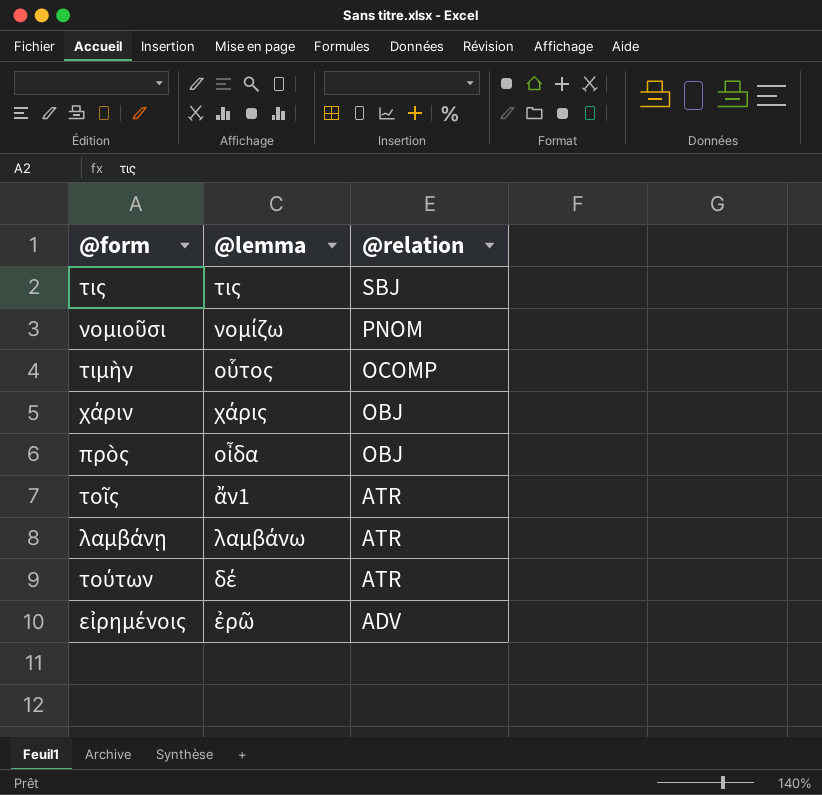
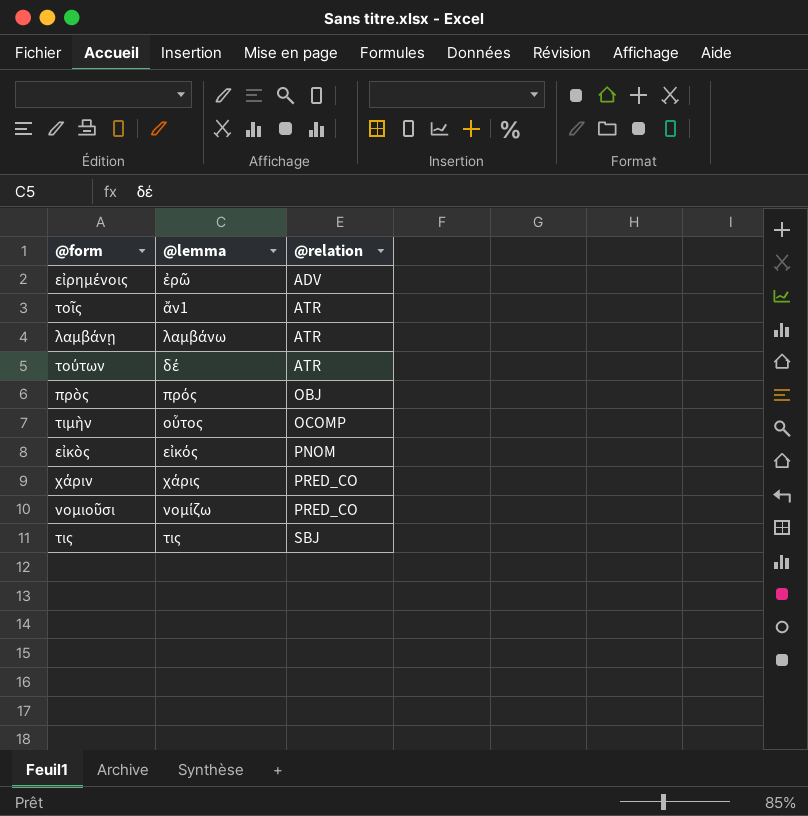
row order: @relation descending -> @relation ascending
πρὸς | @lemma: οἶδα -> πρός
row εἰκὸς: none -> εἰκός | PNOM
χάριν | @relation: OBJ -> PRED_CO
νομιοῦσι | @relation: PNOM -> PRED_CO

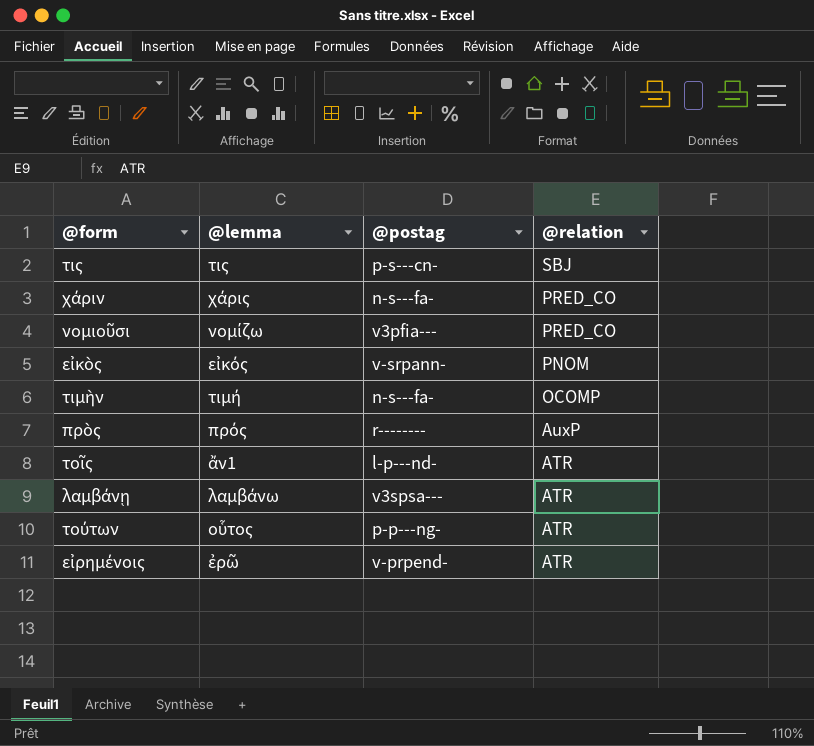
row order: @relation ascending -> @relation descending
column @postag | position: none -> 3
τιμὴν | @lemma: οὗτος -> τιμή
πρὸς | @relation: OBJ -> AuxP
τούτων | @lemma: δέ -> οὗτος
εἰρημένοις | @relation: ADV -> ATR

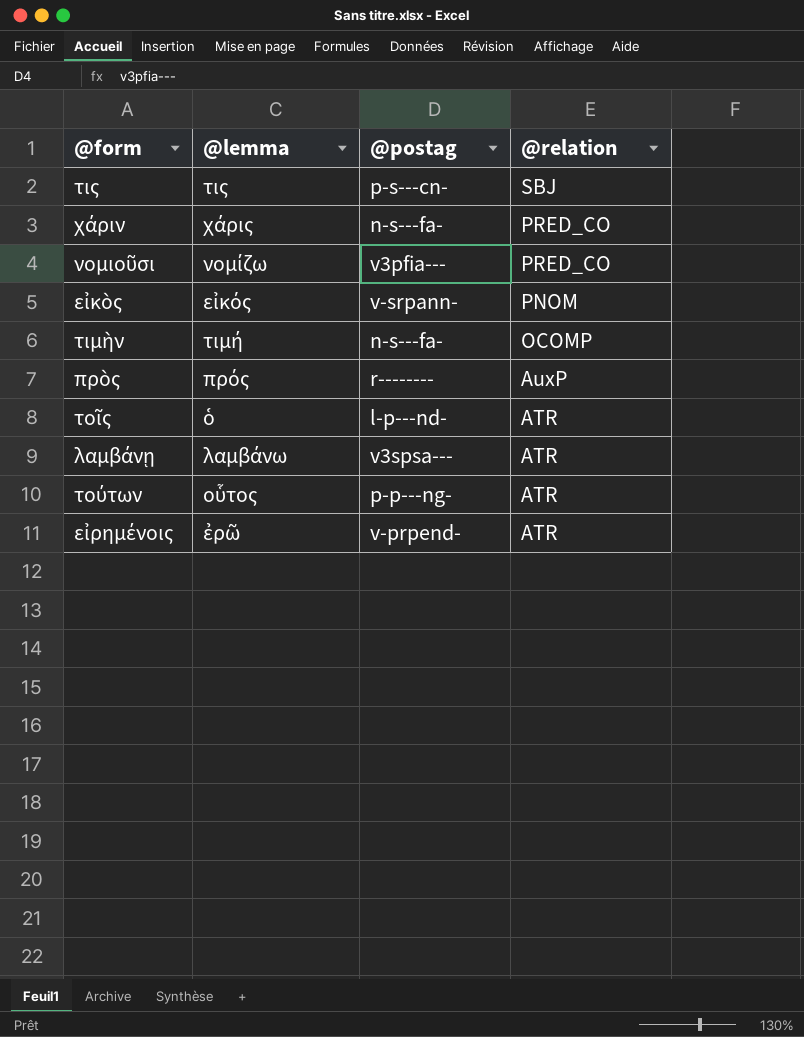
τοῖς | @lemma: ἄν1 -> ὁ

